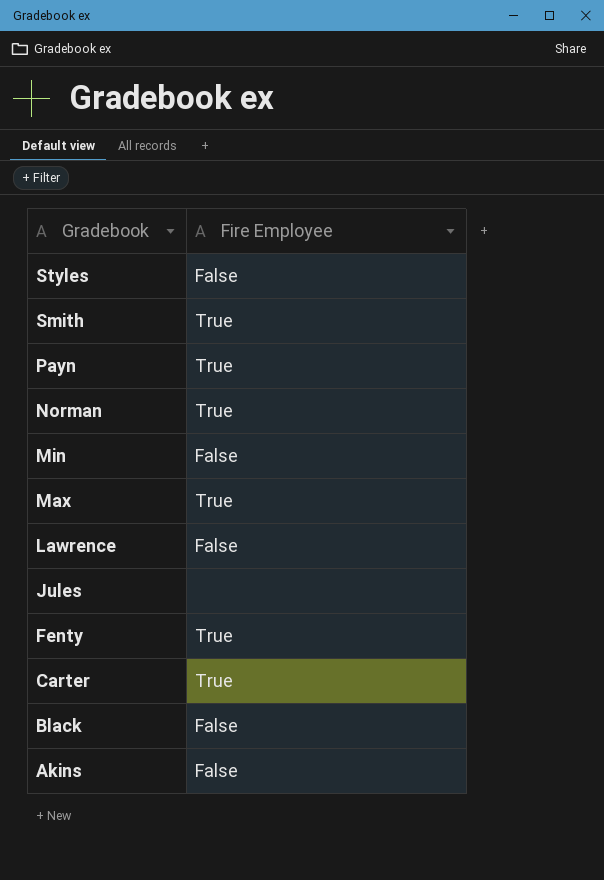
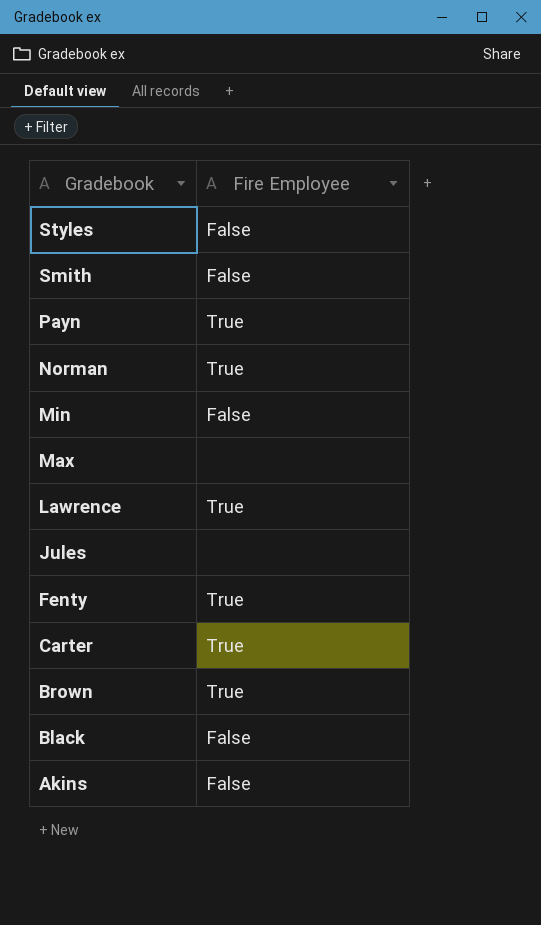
Smith | Fire Employee: True -> False
Max | Fire Employee: True -> none
Lawrence | Fire Employee: False -> True
row Brown: none -> True

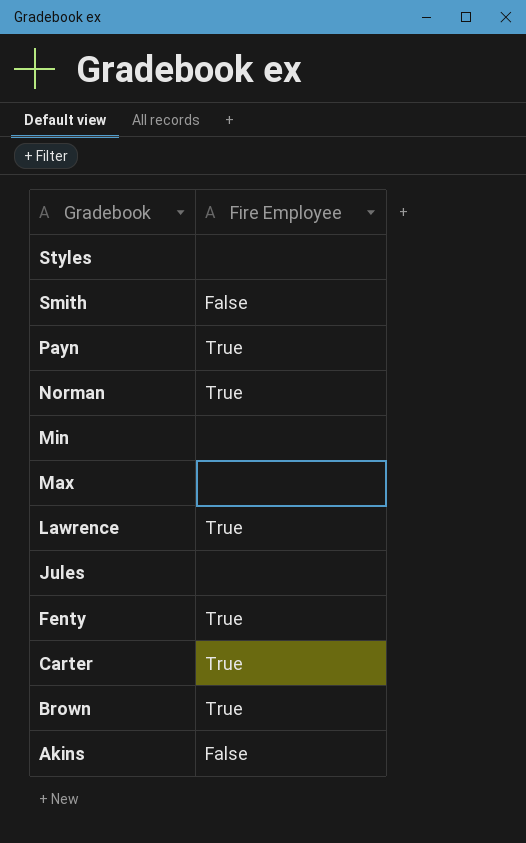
row Black: False -> none
Styles | Fire Employee: False -> none
Min | Fire Employee: False -> none

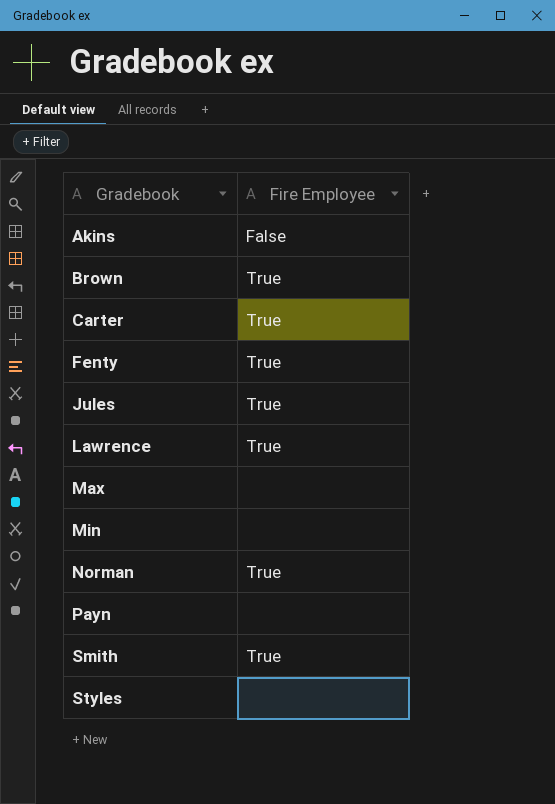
row order: Gradebook descending -> Gradebook ascending
Jules | Fire Employee: none -> True
Payn | Fire Employee: True -> none
Smith | Fire Employee: False -> True

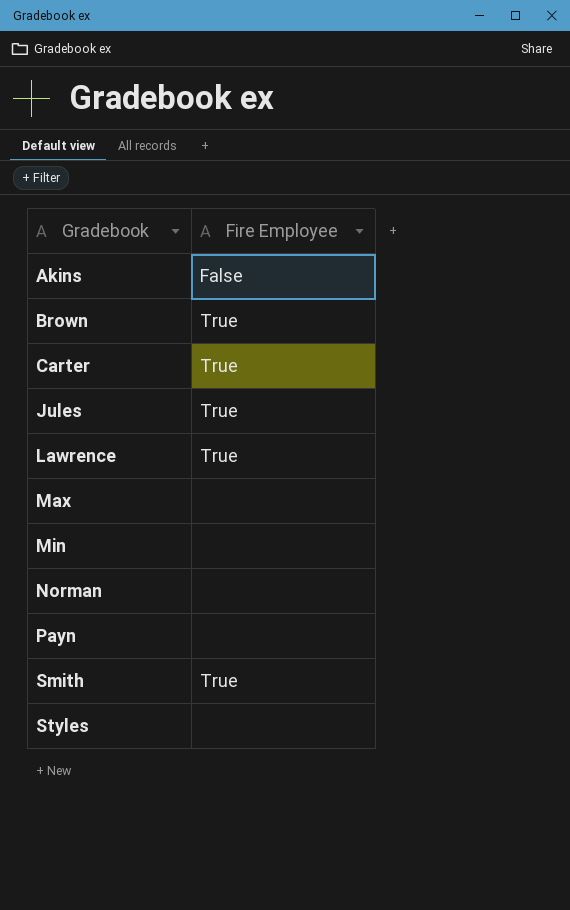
row Fenty: True -> none
Norman | Fire Employee: True -> none

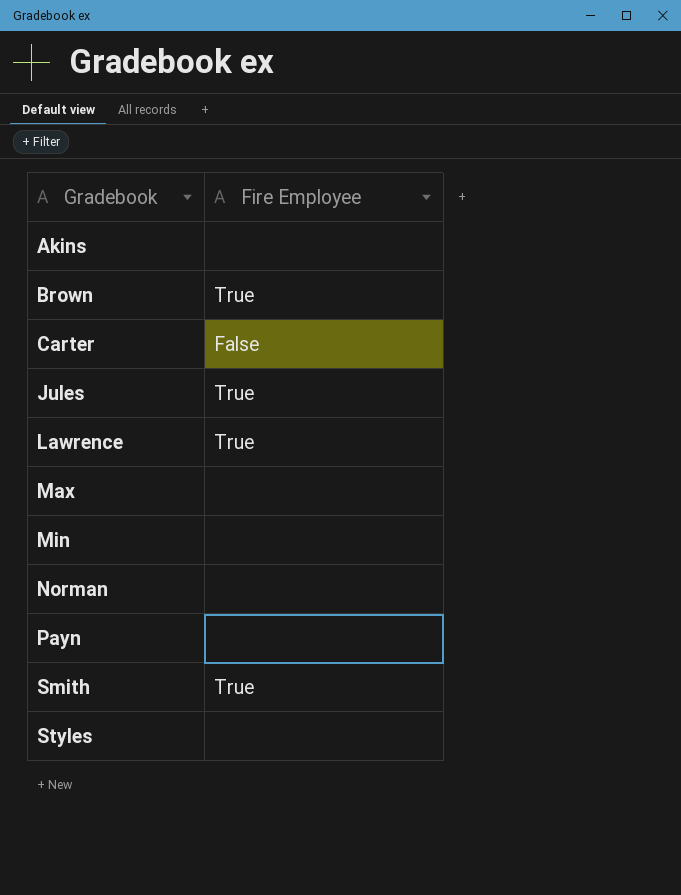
Akins | Fire Employee: False -> none
Carter | Fire Employee: True -> False

